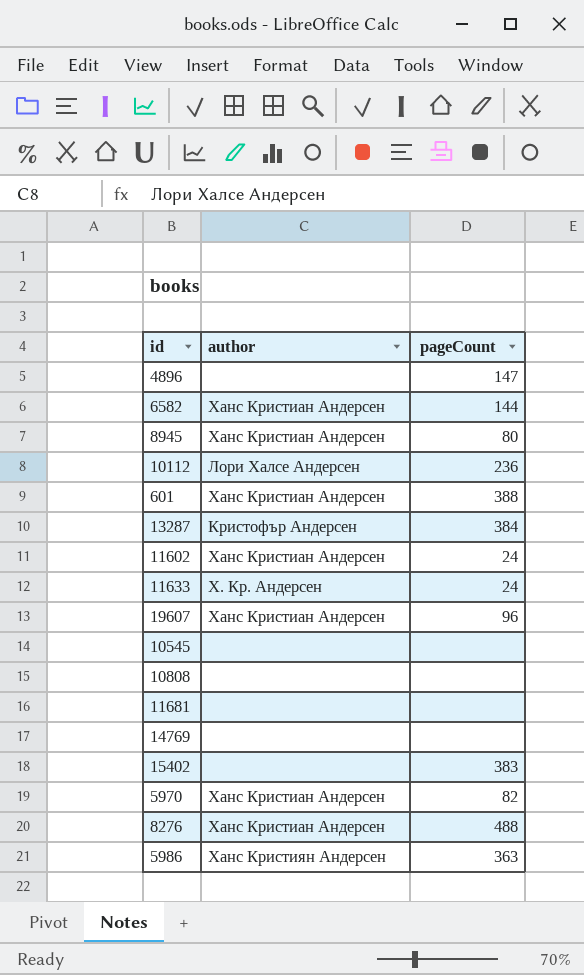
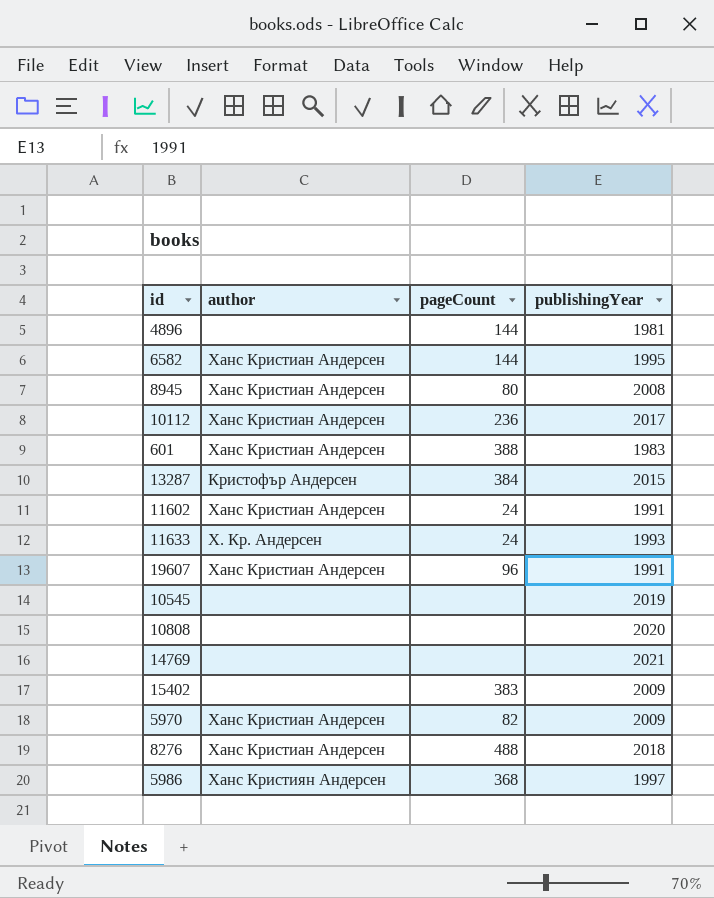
column publishingYear | position: none -> 4
row 11681: none | none -> none
4896 | pageCount: 147 -> 144
10112 | author: Лори Халсе Андерсен -> Ханс Кристиан Андерсен
5986 | pageCount: 363 -> 368

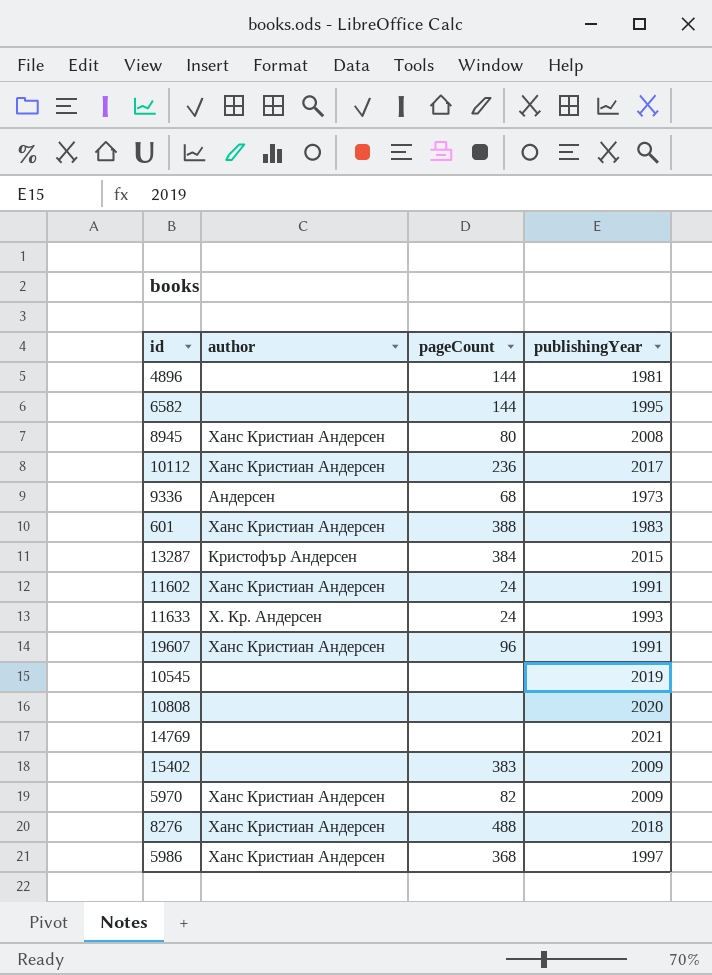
6582 | author: Ханс Кристиан Андерсен -> none
row 9336: none -> Андерсен | 68 | 1973
5986 | author: Ханс Кристиян Андерсен -> Ханс Кристиан Андерсен

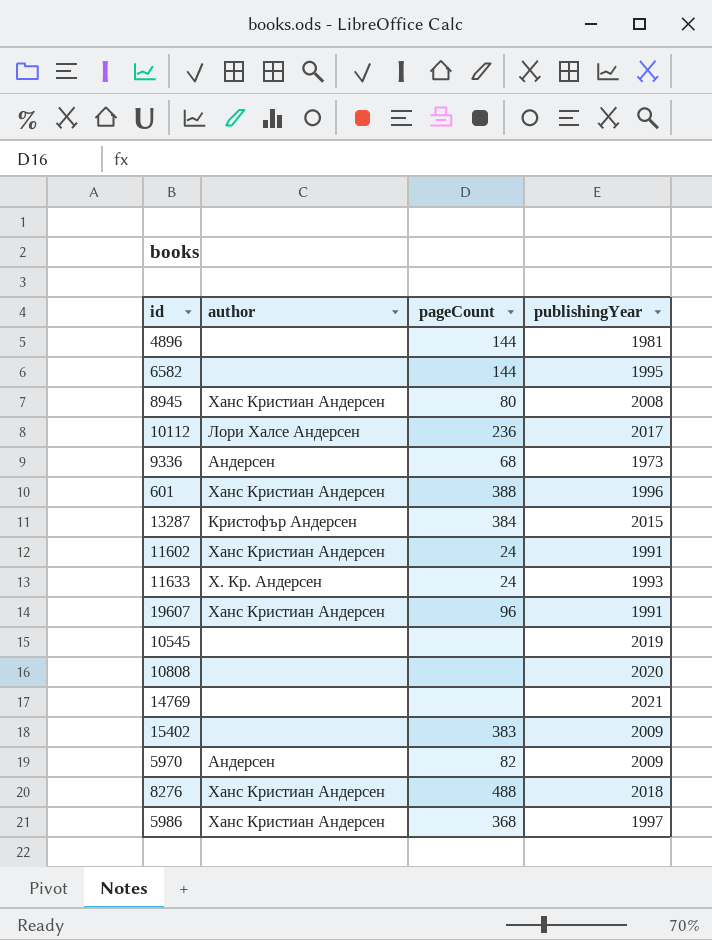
10112 | author: Ханс Кристиан Андерсен -> Лори Халсе Андерсен
601 | publishingYear: 1983 -> 1996
5970 | author: Ханс Кристиан Андерсен -> Андерсен

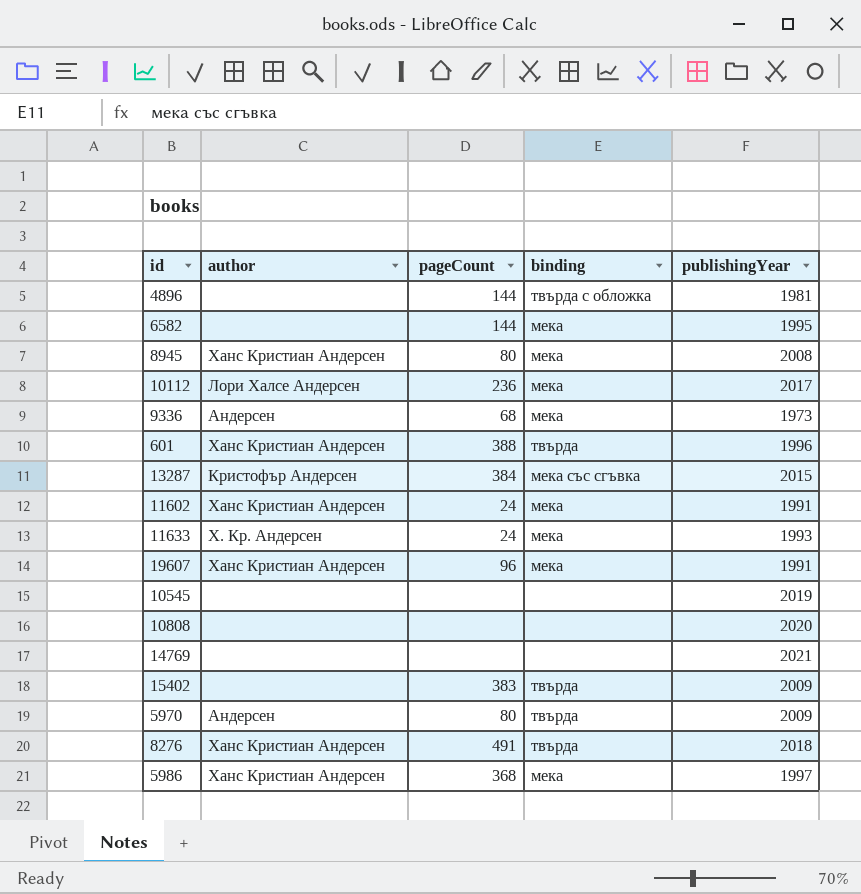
column binding | position: none -> 4
5970 | pageCount: 82 -> 80
8276 | pageCount: 488 -> 491

